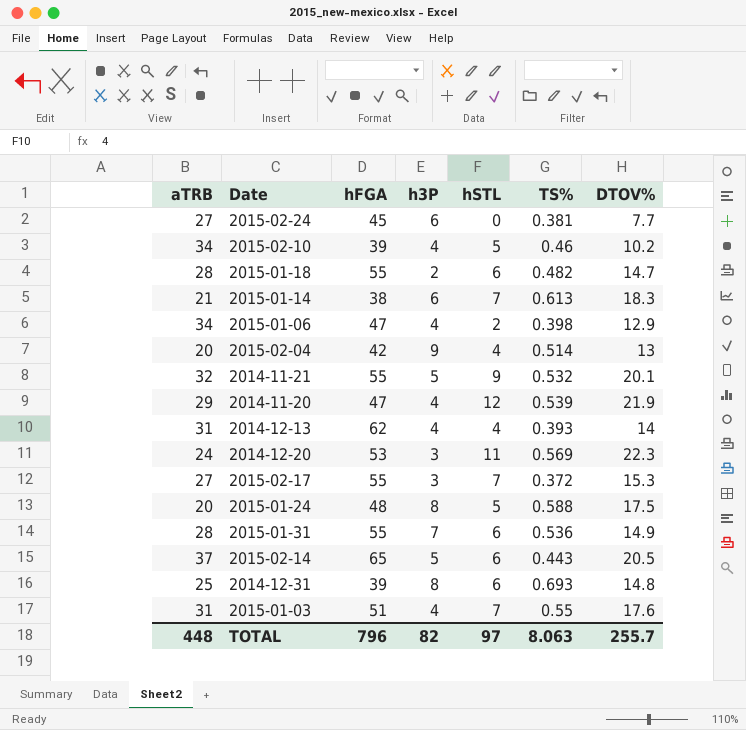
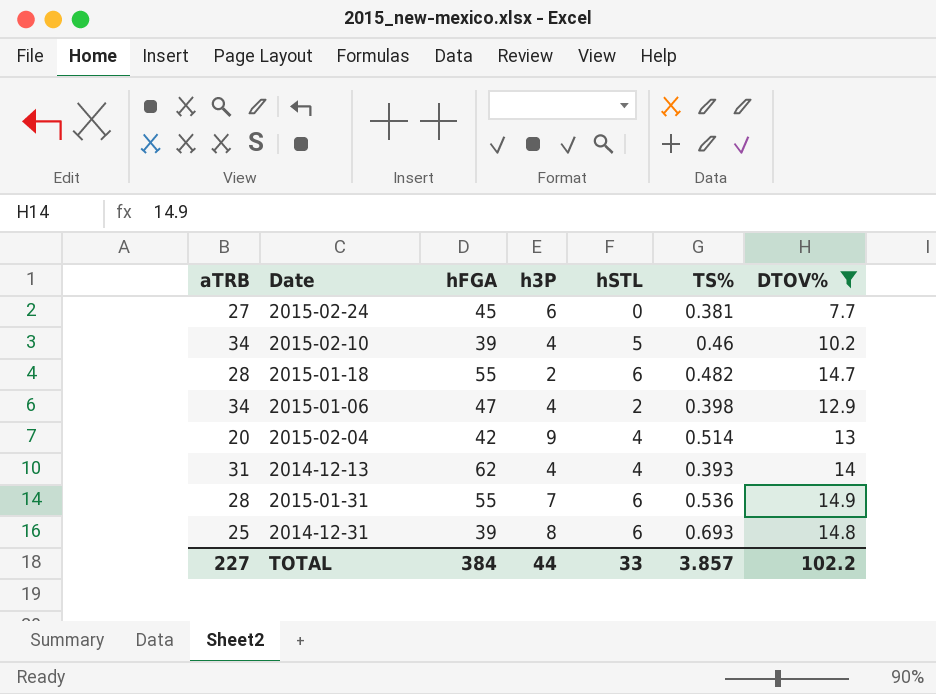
filter: none -> DTOV% <= 14.9
TOTAL | aTRB: 448 -> 227
TOTAL | hFGA: 796 -> 384
TOTAL | h3P: 82 -> 44
TOTAL | hSTL: 97 -> 33
TOTAL | TS%: 8.063 -> 3.857
TOTAL | DTOV%: 255.7 -> 102.2

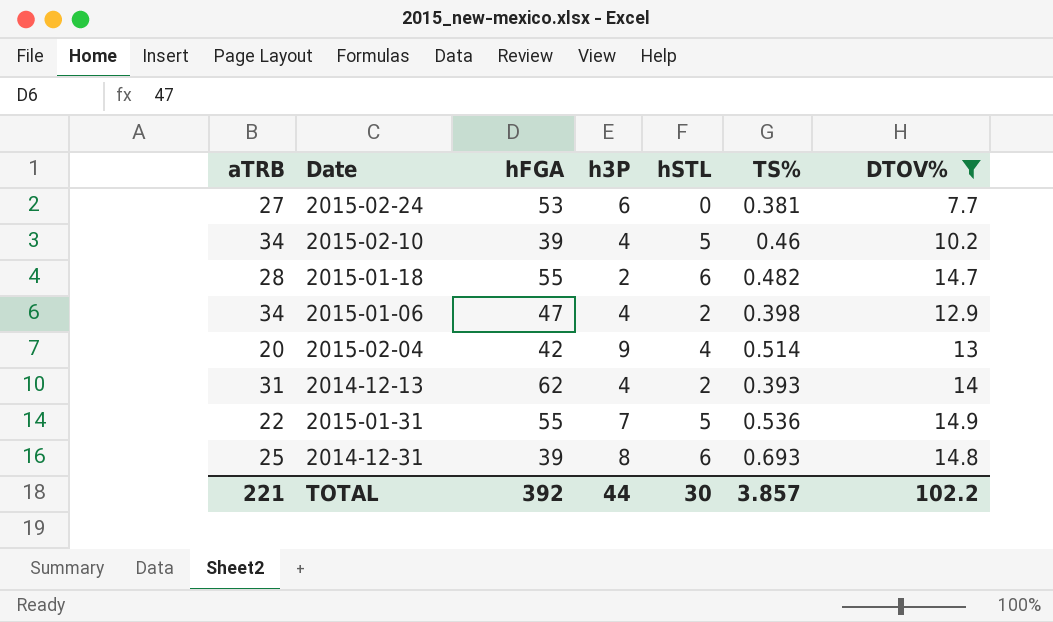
2015-02-24 | hFGA: 45 -> 53
2014-12-13 | hSTL: 4 -> 2
2015-01-31 | aTRB: 28 -> 22
2015-01-31 | hSTL: 6 -> 5
TOTAL | aTRB: 227 -> 221
TOTAL | hFGA: 384 -> 392
TOTAL | hSTL: 33 -> 30

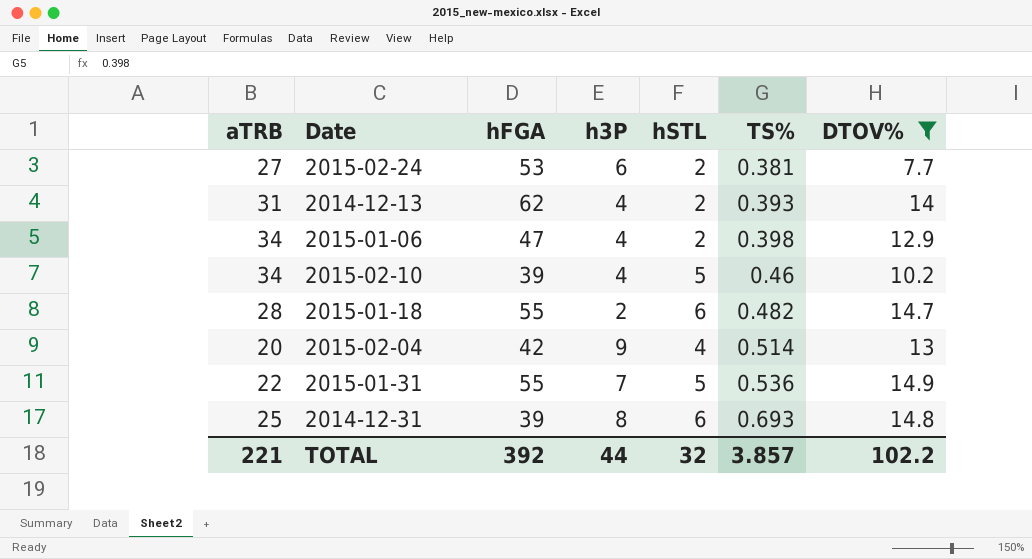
row order: none -> TS% ascending
2015-02-24 | hSTL: 0 -> 2
TOTAL | hSTL: 30 -> 32

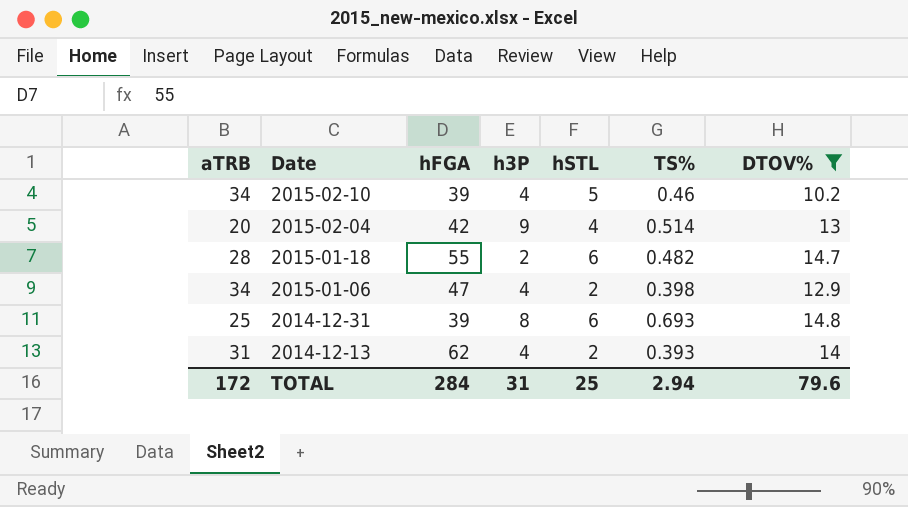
row order: TS% ascending -> Date descending
row 2015-02-24: 27 | 53 | 6 | 2 | 0.381 | 7.7 -> none
row 2015-01-31: 22 | 55 | 7 | 5 | 0.536 | 14.9 -> none
TOTAL | aTRB: 221 -> 172
TOTAL | hFGA: 392 -> 284
TOTAL | h3P: 44 -> 31
TOTAL | hSTL: 32 -> 25
TOTAL | TS%: 3.857 -> 2.94
TOTAL | DTOV%: 102.2 -> 79.6

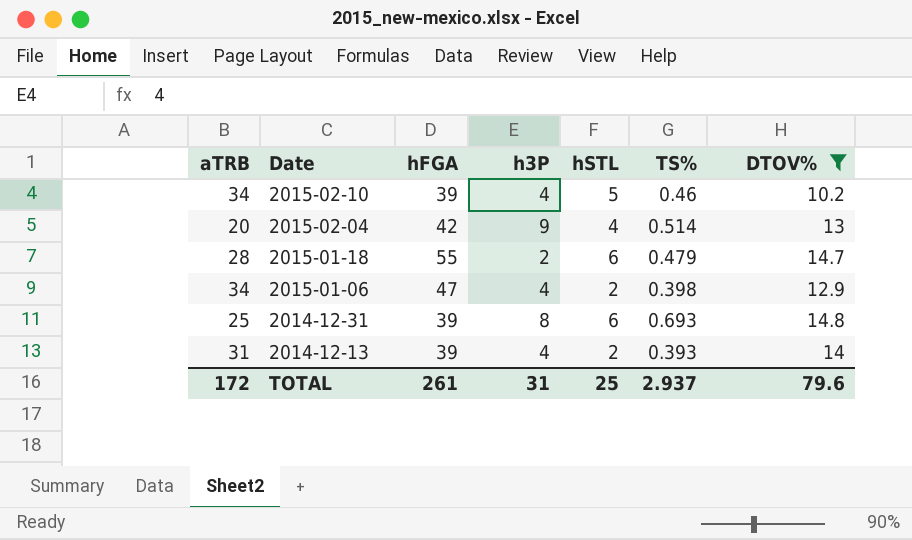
2015-01-18 | TS%: 0.482 -> 0.479
2014-12-13 | hFGA: 62 -> 39
TOTAL | hFGA: 284 -> 261
TOTAL | TS%: 2.94 -> 2.937

